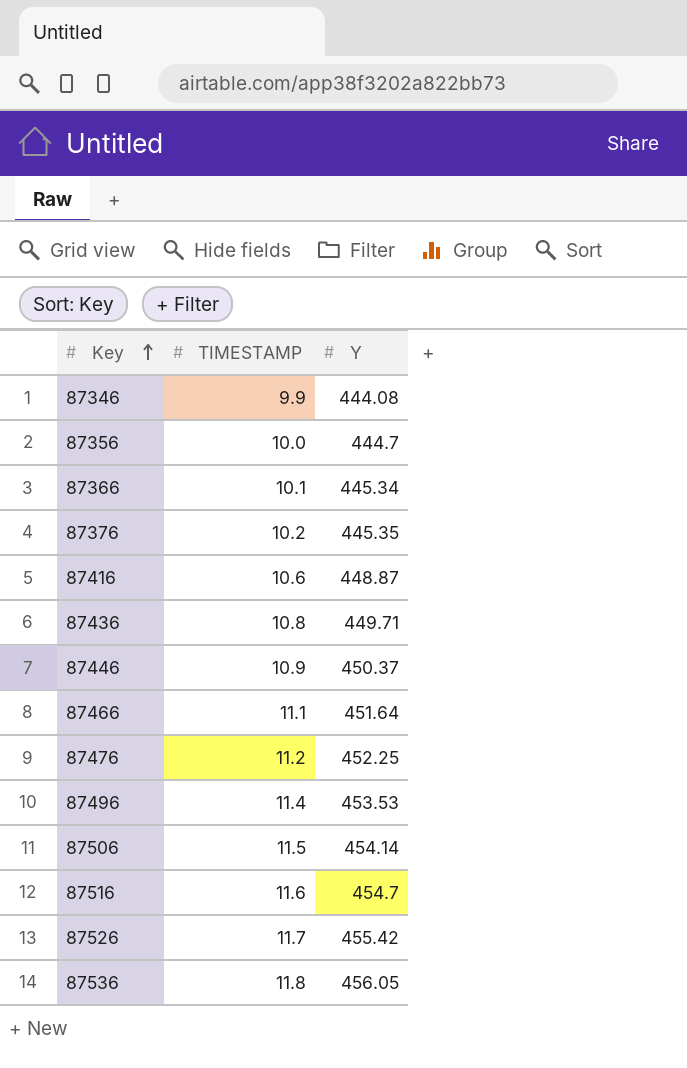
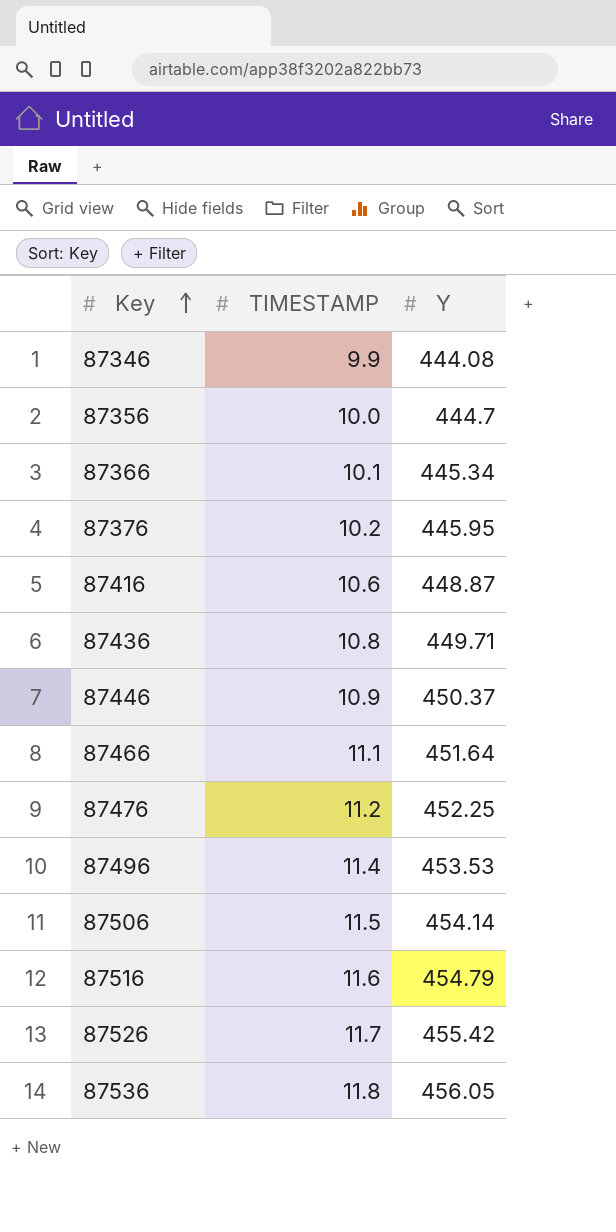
87376 | Y: 445.35 -> 445.95
87516 | Y: 454.7 -> 454.79

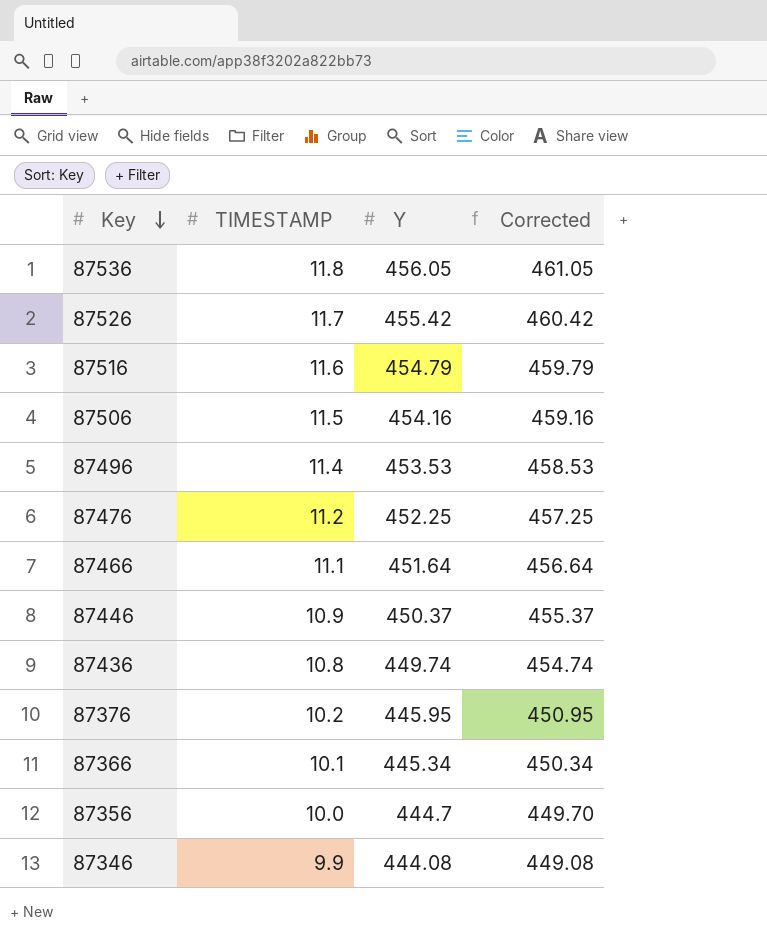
row order: Key ascending -> Key descending
column Corrected | formula: none -> [Y] + 5
row 87416: 10.6 | 448.87 -> none
87506 | Y: 454.14 -> 454.16
87436 | Y: 449.71 -> 449.74

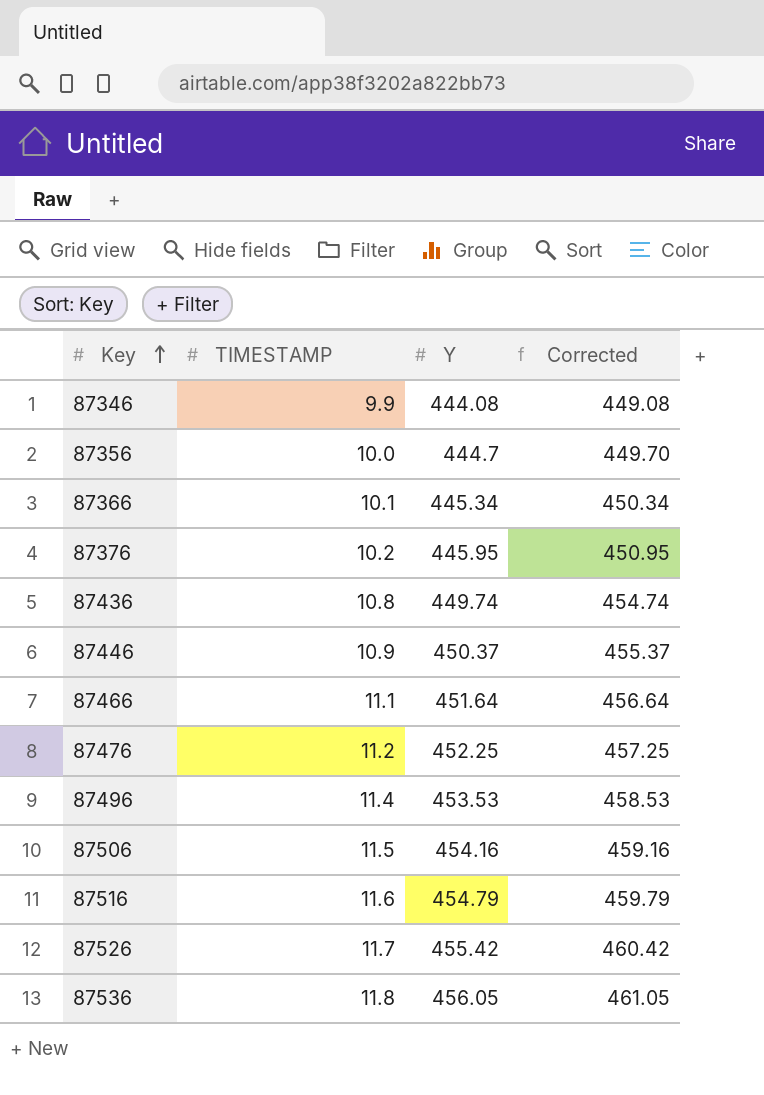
row order: Key descending -> Key ascending

